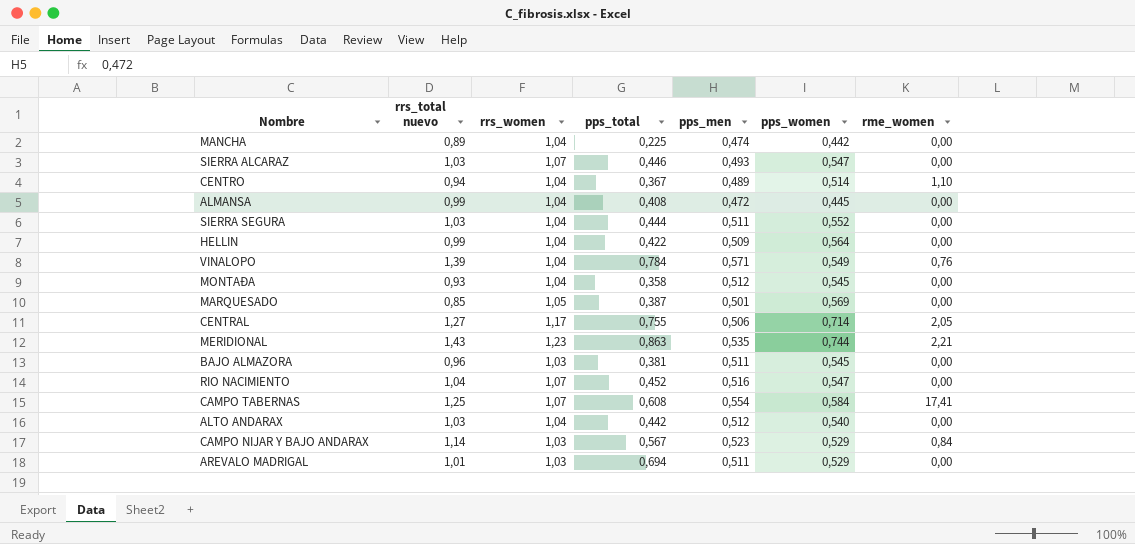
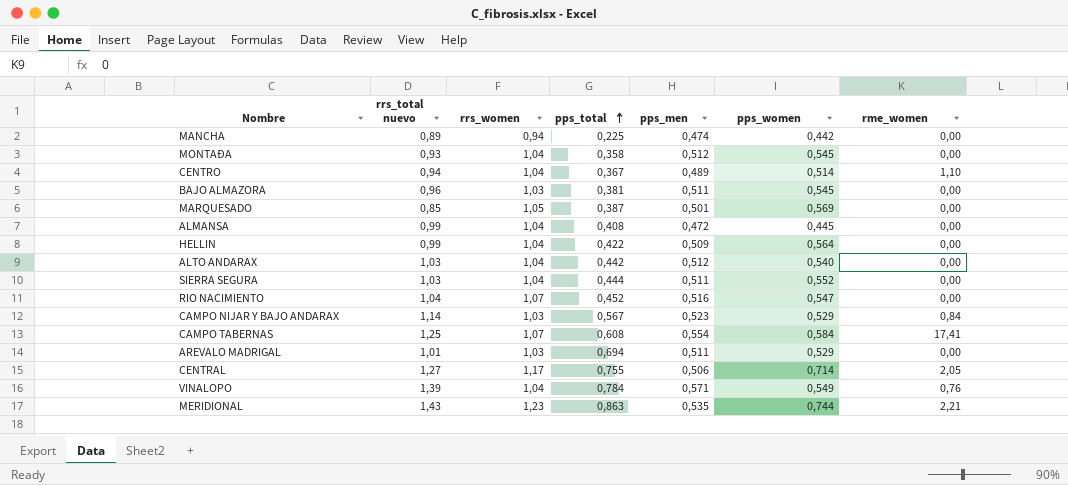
row order: none -> pps_total ascending
row SIERRA ALCARAZ: 1,03 | 1,07 | 0,446 | 0,493 | 0,547 | 0,00 -> none
MANCHA | rrs_women: 1,04 -> 0,94

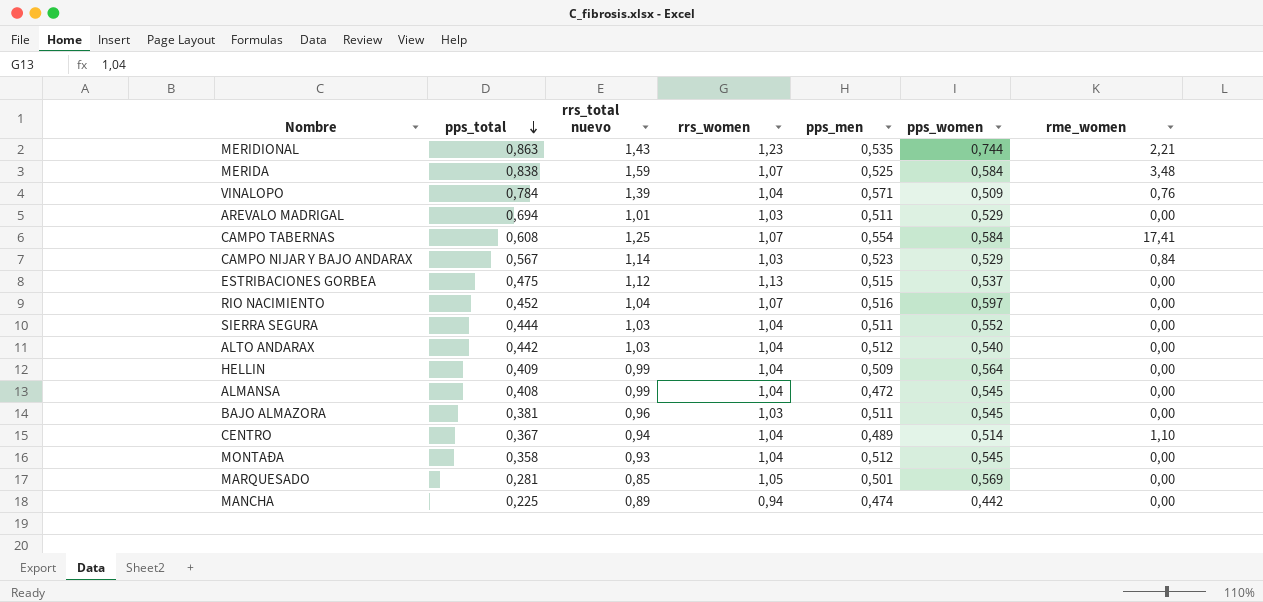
row order: pps_total ascending -> pps_total descending
column pps_total | position: 4 -> 2
row CENTRAL: 1,27 | 1,17 | 0,755 | 0,506 | 0,714 | 2,05 -> none
row MERIDA: none -> 0,838 | 1,59 | 1,07 | 0,525 | 0,584 | 3,48
VINALOPO | pps_women: 0,549 -> 0,509
row ESTRIBACIONES GORBEA: none -> 0,475 | 1,12 | 1,13 | 0,515 | 0,537 | 0,00
RIO NACIMIENTO | pps_women: 0,547 -> 0,597
HELLIN | pps_total: 0,422 -> 0,409
ALMANSA | pps_women: 0,445 -> 0,545
MARQUESADO | pps_total: 0,387 -> 0,281

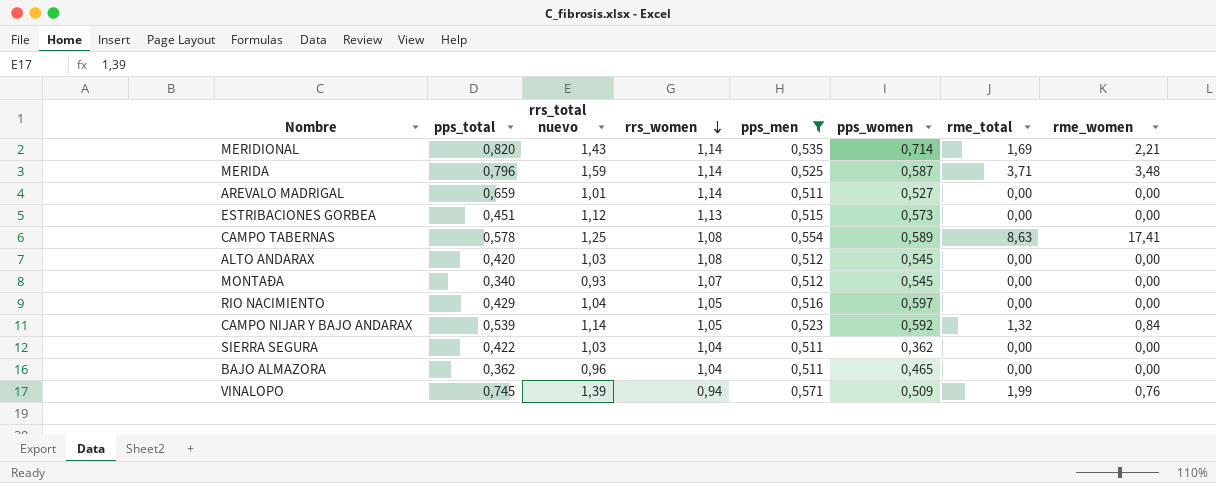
filter: none -> pps_men >= 0,511
row order: pps_total descending -> rrs_women descending
column rme_total | position: none -> 7
MERIDIONAL | pps_total: 0,863 -> 0,820
MERIDIONAL | rrs_women: 1,23 -> 1,14
MERIDIONAL | pps_women: 0,744 -> 0,714
MERIDA | pps_total: 0,838 -> 0,796
MERIDA | rrs_women: 1,07 -> 1,14
MERIDA | pps_women: 0,584 -> 0,587
AREVALO MADRIGAL | pps_total: 0,694 -> 0,659
AREVALO MADRIGAL | rrs_women: 1,03 -> 1,14
AREVALO MADRIGAL | pps_women: 0,529 -> 0,527
ESTRIBACIONES GORBEA | pps_total: 0,475 -> 0,451
ESTRIBACIONES GORBEA | pps_women: 0,537 -> 0,573
CAMPO TABERNAS | pps_total: 0,608 -> 0,578
CAMPO TABERNAS | rrs_women: 1,07 -> 1,08
CAMPO TABERNAS | pps_women: 0,584 -> 0,589
ALTO ANDARAX | pps_total: 0,442 -> 0,420
ALTO ANDARAX | rrs_women: 1,04 -> 1,08
ALTO ANDARAX | pps_women: 0,540 -> 0,545
MONTAÐA | pps_total: 0,358 -> 0,340
MONTAÐA | rrs_women: 1,04 -> 1,07
RIO NACIMIENTO | pps_total: 0,452 -> 0,429
RIO NACIMIENTO | rrs_women: 1,07 -> 1,05
CAMPO NIJAR Y BAJO ANDARAX | pps_total: 0,567 -> 0,539
CAMPO NIJAR Y BAJO ANDARAX | rrs_women: 1,03 -> 1,05
CAMPO NIJAR Y BAJO ANDARAX | pps_women: 0,529 -> 0,592
SIERRA SEGURA | pps_total: 0,444 -> 0,422
SIERRA SEGURA | pps_women: 0,552 -> 0,362
BAJO ALMAZORA | pps_total: 0,381 -> 0,362
BAJO ALMAZORA | rrs_women: 1,03 -> 1,04
BAJO ALMAZORA | pps_women: 0,545 -> 0,465
VINALOPO | pps_total: 0,784 -> 0,745
VINALOPO | rrs_women: 1,04 -> 0,94

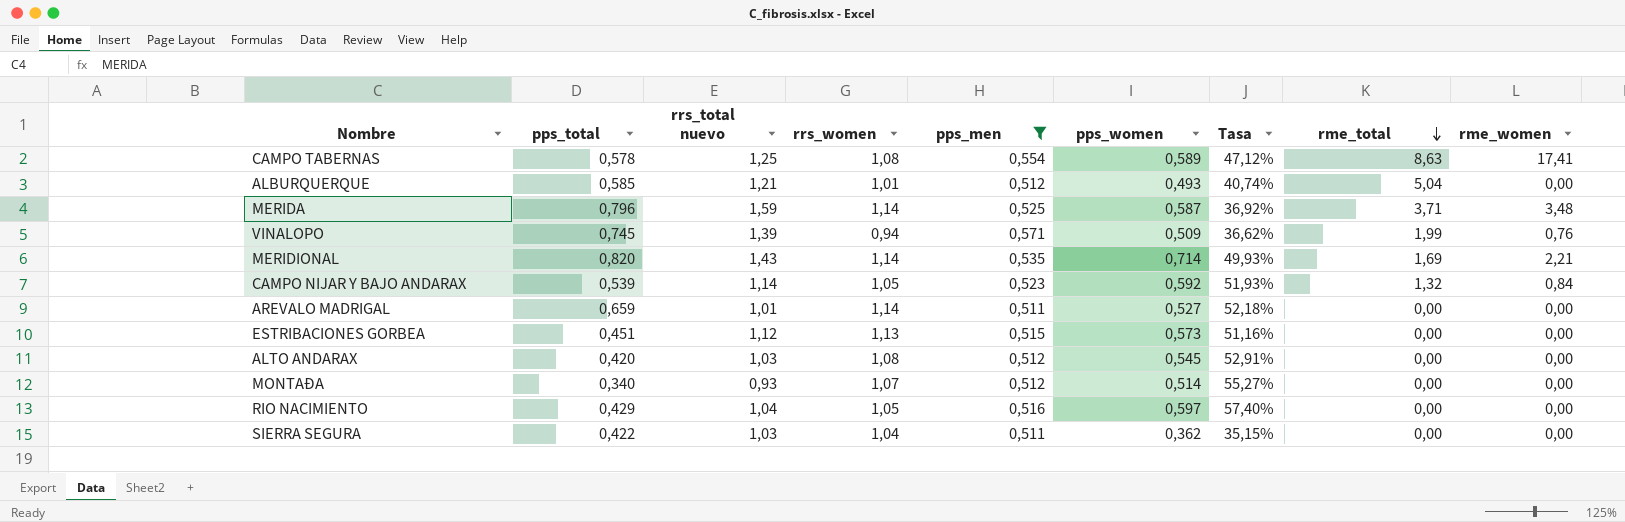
row order: rrs_women descending -> rme_total descending
column Tasa | formula: none -> [pps_women] / [rrs_total nuevo]
row BAJO ALMAZORA: 0,362 | 0,96 | 1,04 | 0,511 | 0,465 | 0,00 | 0,00 -> none
row ALBURQUERQUE: none -> 0,585 | 1,21 | 1,01 | 0,512 | 0,493 | 40,74% | 5,04 | 0,00
MONTAÐA | pps_women: 0,545 -> 0,514

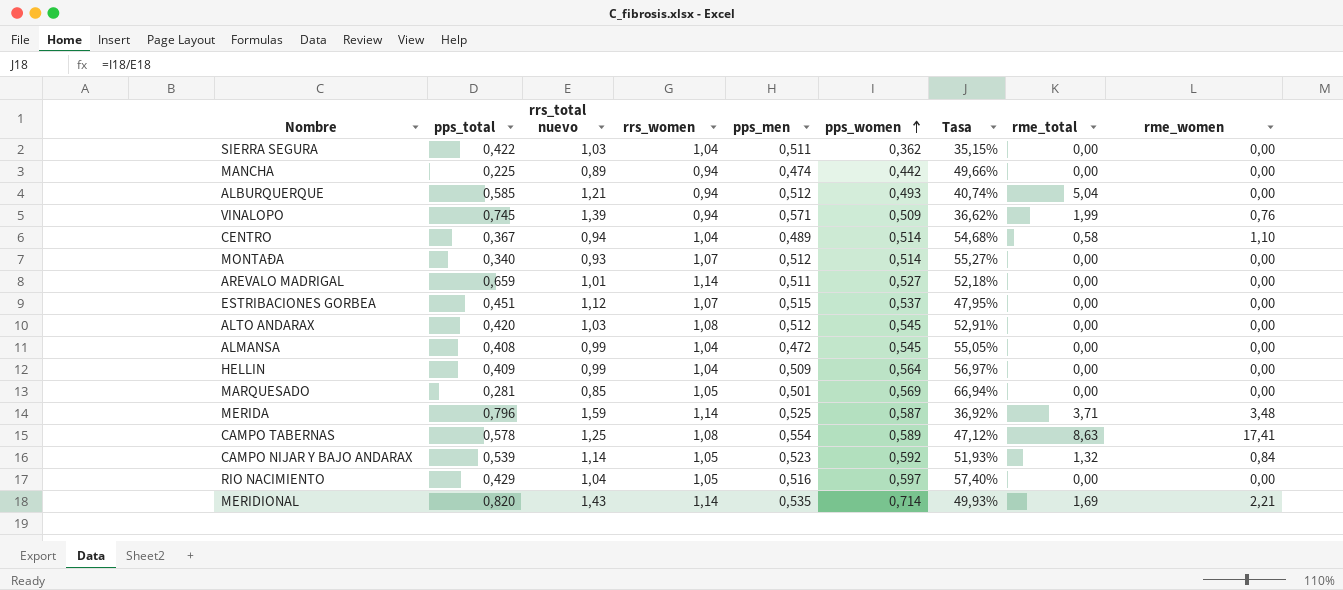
filter: pps_men >= 0,511 -> none
row order: rme_total descending -> pps_women ascending
ALBURQUERQUE | rrs_women: 1,01 -> 0,94
ESTRIBACIONES GORBEA | rrs_women: 1,13 -> 1,07
ESTRIBACIONES GORBEA | pps_women: 0,573 -> 0,537
ESTRIBACIONES GORBEA | Tasa: 51,16% -> 47,95%

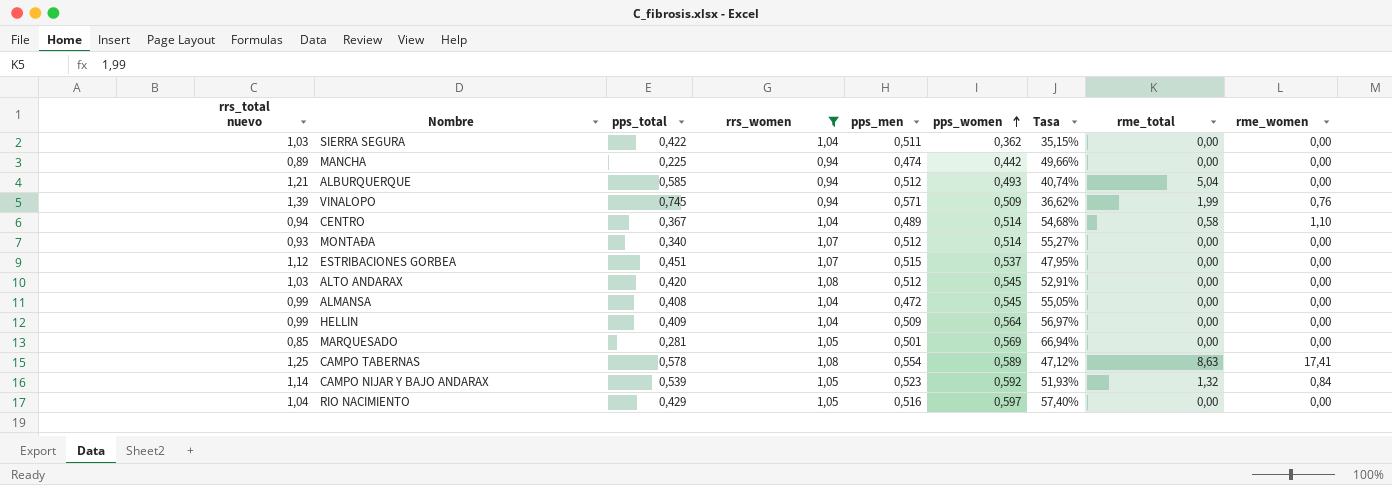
filter: none -> rrs_women != 1,14
column rrs_total nuevo | position: 3 -> 1

